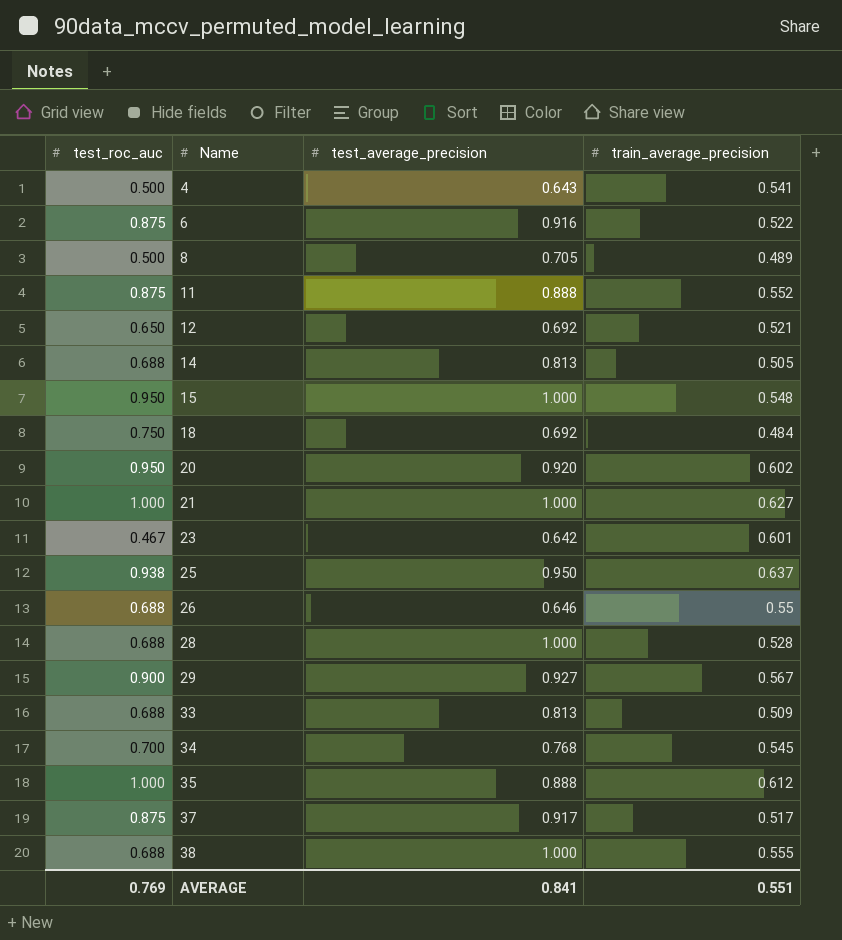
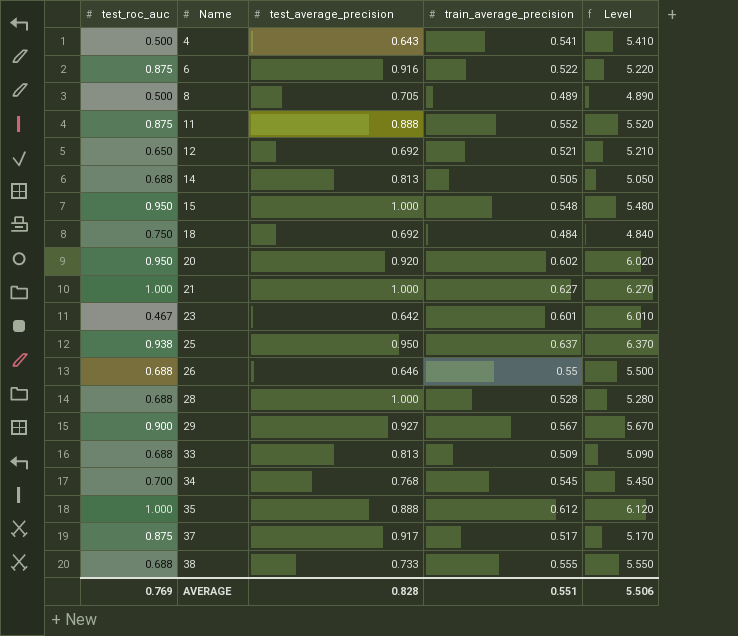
column Level | formula: none -> [train_average_precision] * 10
38 | test_average_precision: 1.000 -> 0.733
AVERAGE | test_average_precision: 0.841 -> 0.828

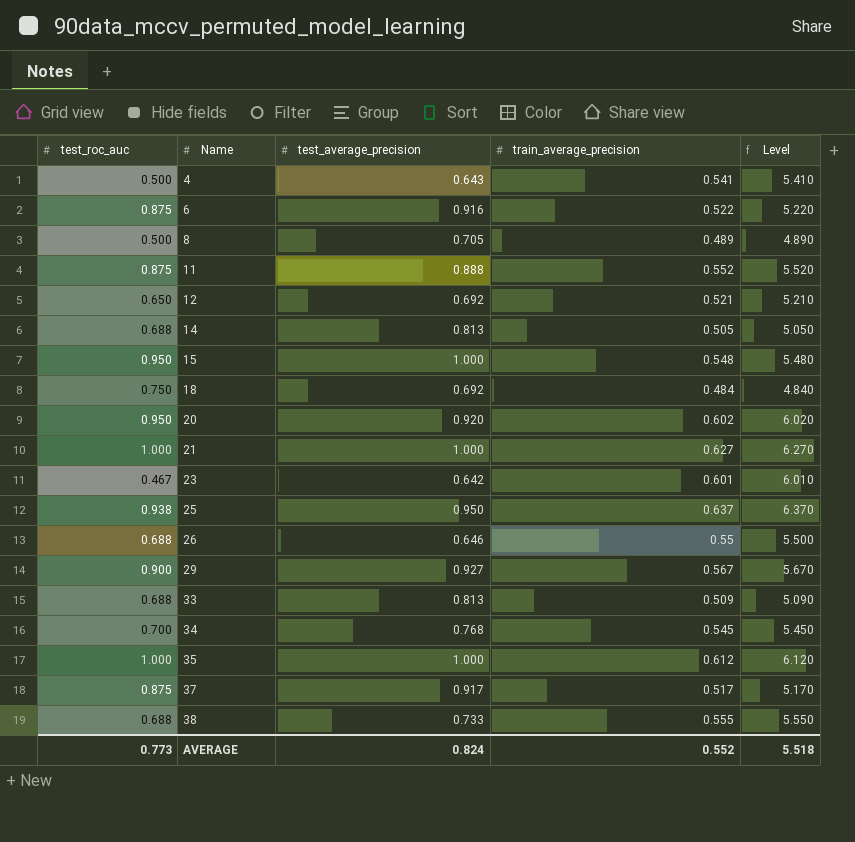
row 28: 0.688 | 1.000 | 0.528 | 5.280 -> none
35 | test_average_precision: 0.888 -> 1.000
AVERAGE | test_roc_auc: 0.769 -> 0.773
AVERAGE | test_average_precision: 0.828 -> 0.824
AVERAGE | train_average_precision: 0.551 -> 0.552
AVERAGE | Level: 5.506 -> 5.518

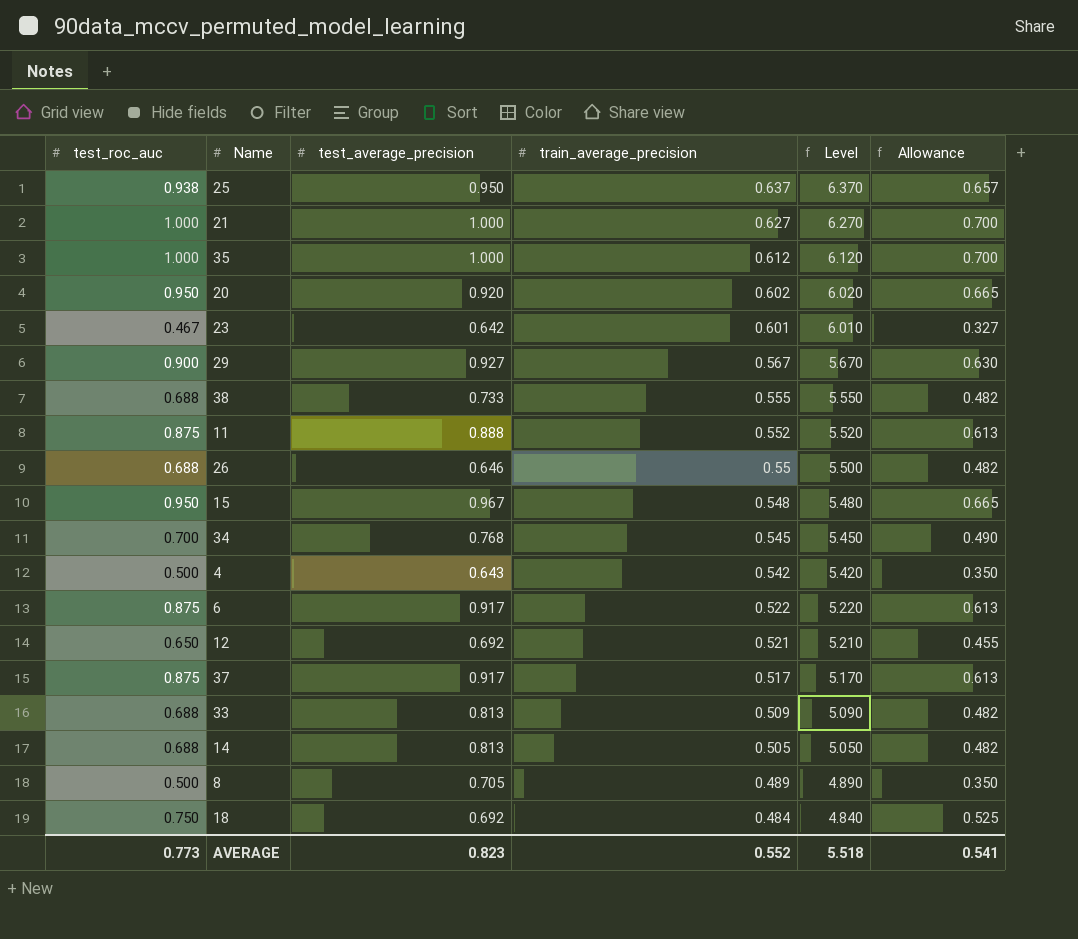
row order: Name ascending -> train_average_precision descending
column Allowance | formula: none -> [test_roc_auc] * 0.7
15 | test_average_precision: 1.000 -> 0.967
4 | train_average_precision: 0.541 -> 0.542
4 | Level: 5.410 -> 5.420
6 | test_average_precision: 0.916 -> 0.917
AVERAGE | test_average_precision: 0.824 -> 0.823

